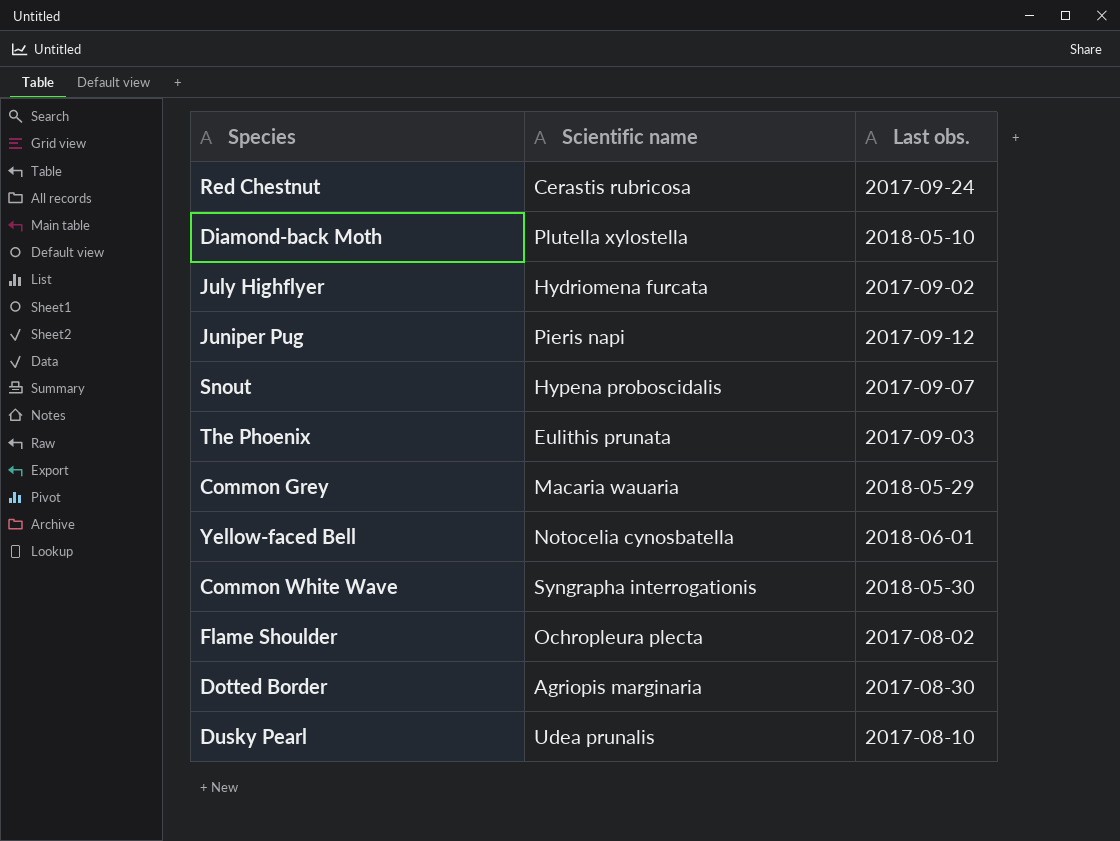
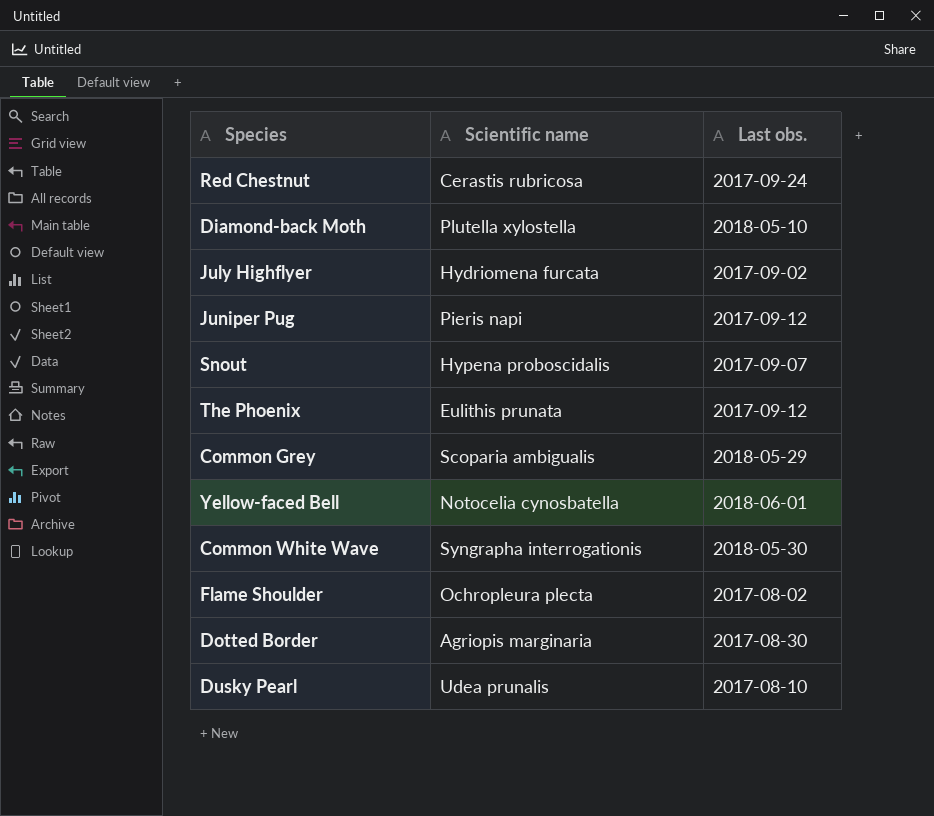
The Phoenix | Last obs.: 2017-09-03 -> 2017-09-12
Common Grey | Scientific name: Macaria wauaria -> Scoparia ambigualis

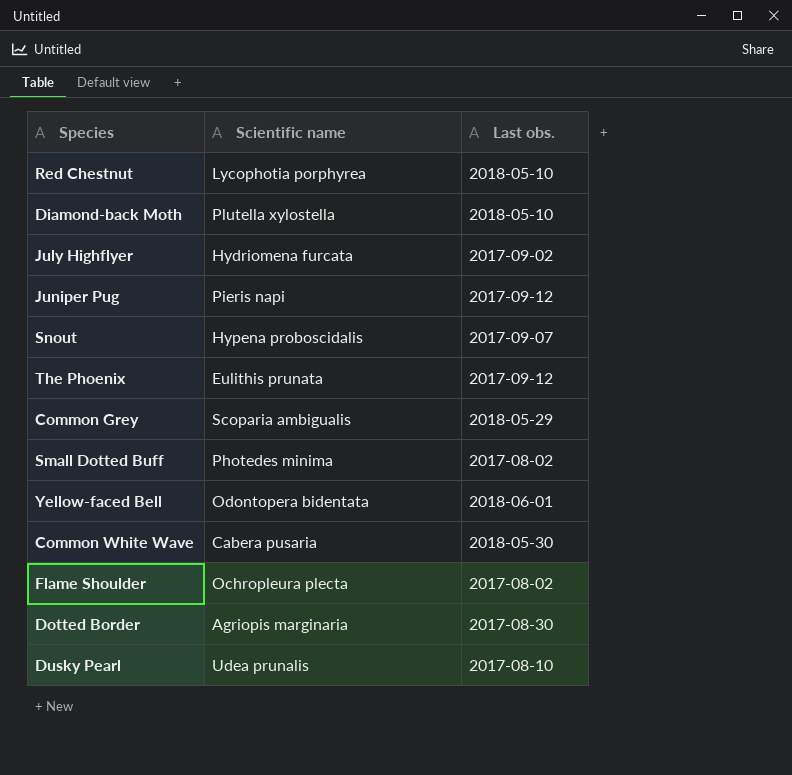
Red Chestnut | Scientific name: Cerastis rubricosa -> Lycophotia porphyrea
Red Chestnut | Last obs.: 2017-09-24 -> 2018-05-10
row Small Dotted Buff: none -> Photedes minima | 2017-08-02
Yellow-faced Bell | Scientific name: Notocelia cynosbatella -> Odontopera bidentata
Common White Wave | Scientific name: Syngrapha interrogationis -> Cabera pusaria

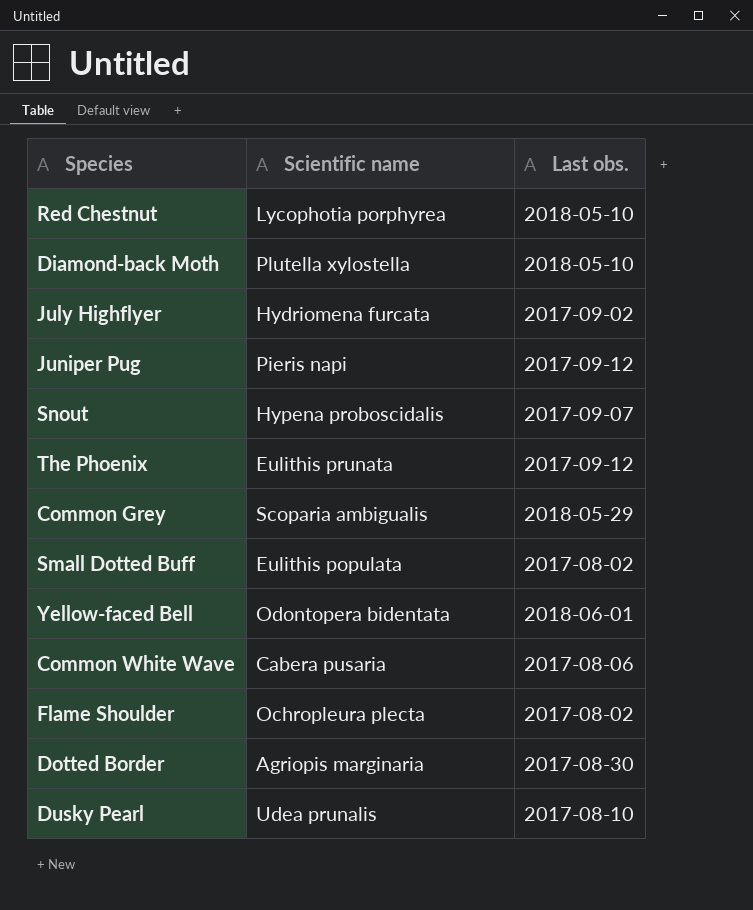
Small Dotted Buff | Scientific name: Photedes minima -> Eulithis populata
Common White Wave | Last obs.: 2018-05-30 -> 2017-08-06

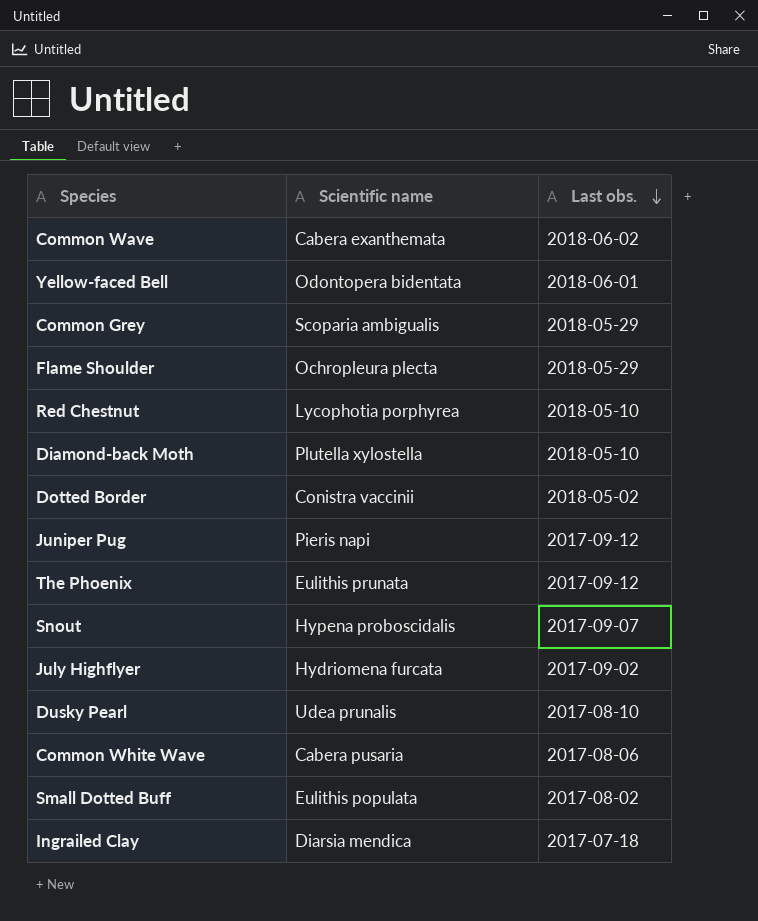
row order: none -> Last obs. descending
row Common Wave: none -> Cabera exanthemata | 2018-06-02
Flame Shoulder | Last obs.: 2017-08-02 -> 2018-05-29
Dotted Border | Scientific name: Agriopis marginaria -> Conistra vaccinii
Dotted Border | Last obs.: 2017-08-30 -> 2018-05-02
row Ingrailed Clay: none -> Diarsia mendica | 2017-07-18

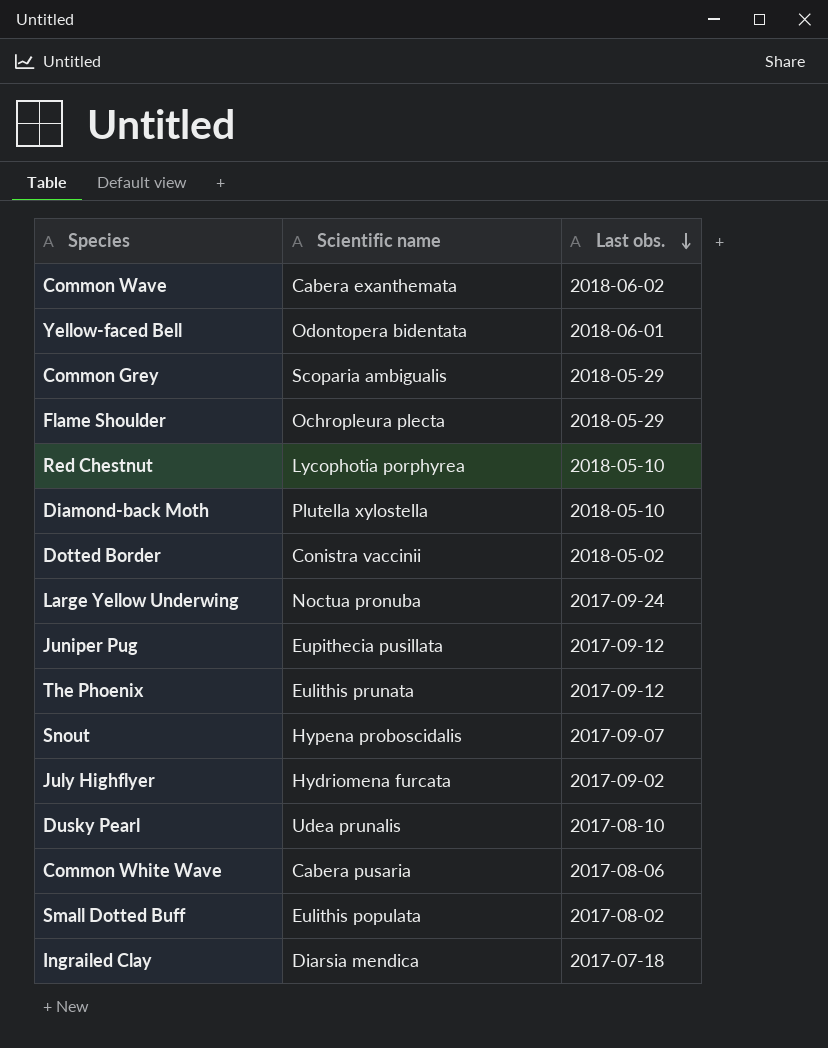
row Large Yellow Underwing: none -> Noctua pronuba | 2017-09-24
Juniper Pug | Scientific name: Pieris napi -> Eupithecia pusillata

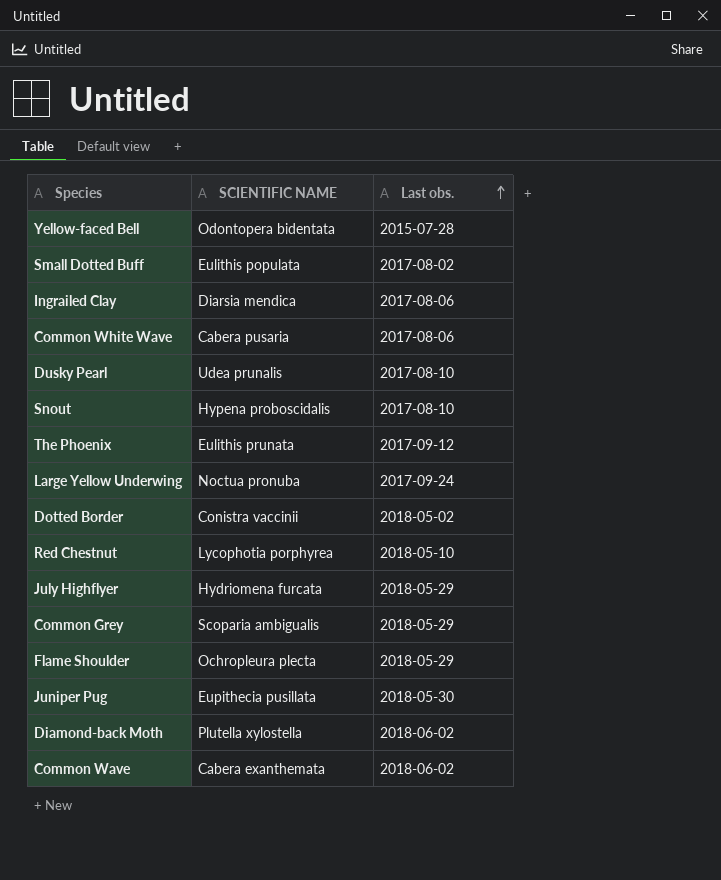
row order: Last obs. descending -> Last obs. ascending
column name: Scientific name -> SCIENTIFIC NAME
Yellow-faced Bell | Last obs.: 2018-06-01 -> 2015-07-28
Ingrailed Clay | Last obs.: 2017-07-18 -> 2017-08-06
Snout | Last obs.: 2017-09-07 -> 2017-08-10
July Highflyer | Last obs.: 2017-09-02 -> 2018-05-29
Juniper Pug | Last obs.: 2017-09-12 -> 2018-05-30
Diamond-back Moth | Last obs.: 2018-05-10 -> 2018-06-02

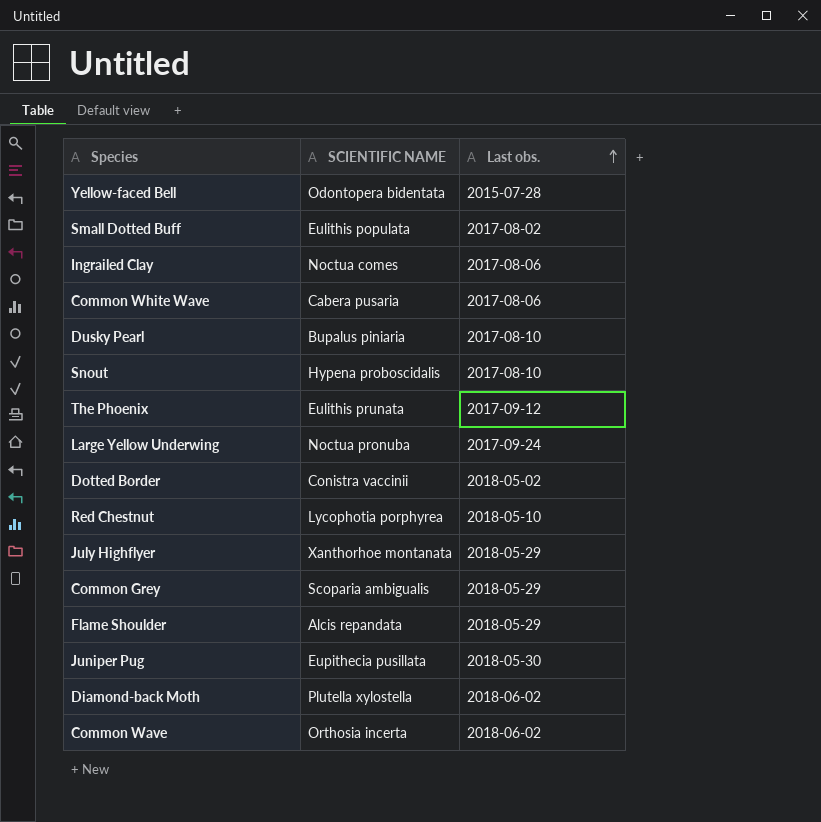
Ingrailed Clay | SCIENTIFIC NAME: Diarsia mendica -> Noctua comes
Dusky Pearl | SCIENTIFIC NAME: Udea prunalis -> Bupalus piniaria
July Highflyer | SCIENTIFIC NAME: Hydriomena furcata -> Xanthorhoe montanata
Flame Shoulder | SCIENTIFIC NAME: Ochropleura plecta -> Alcis repandata
Common Wave | SCIENTIFIC NAME: Cabera exanthemata -> Orthosia incerta

